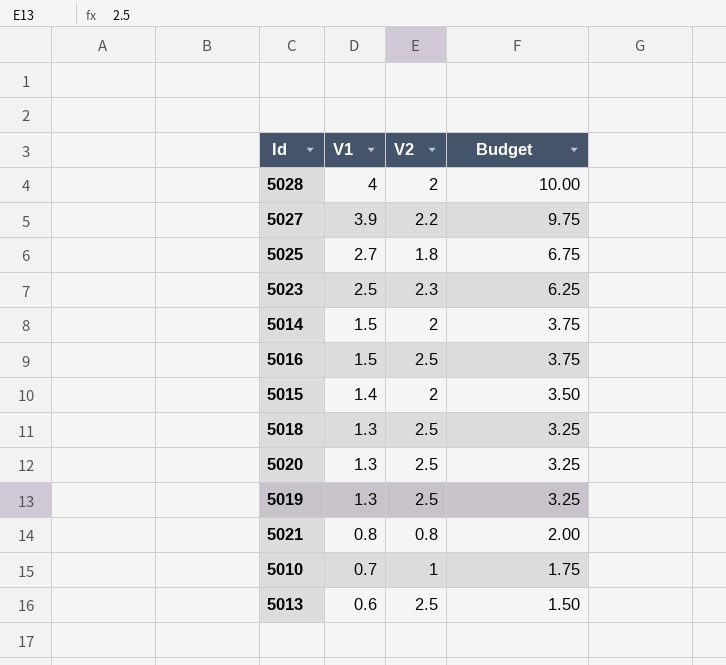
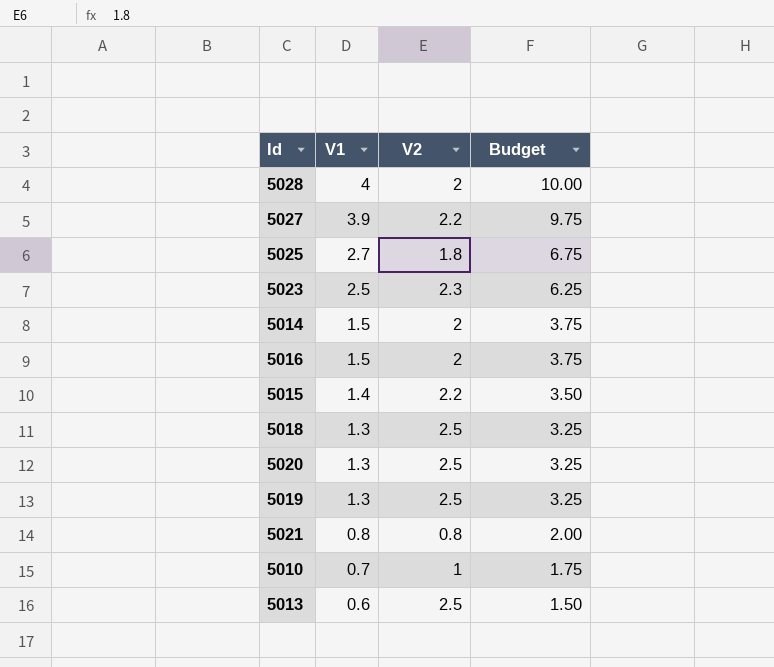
5016 | V2: 2.5 -> 2
5015 | V2: 2 -> 2.2

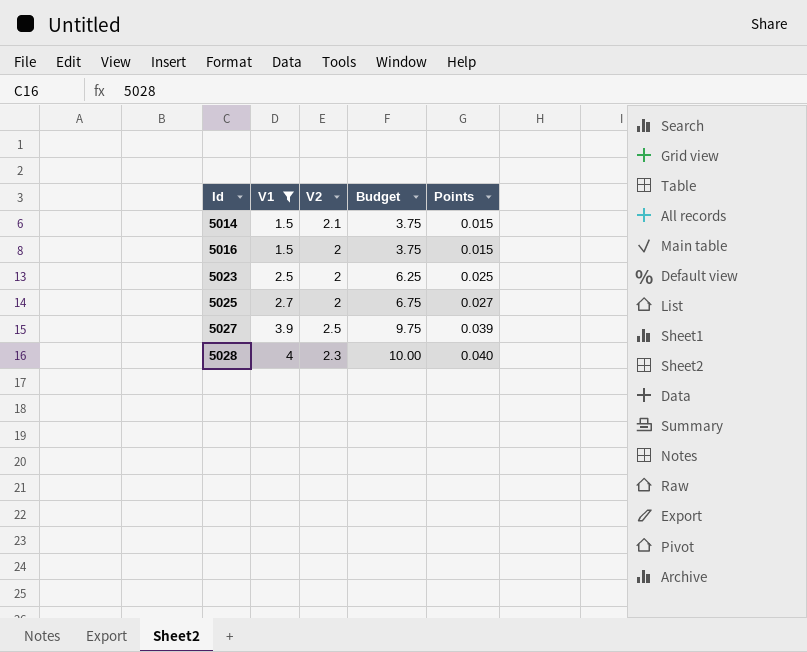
filter: none -> V1 >= 1.5
row order: V1 descending -> Id ascending
column Points | formula: none -> [V1] * 0.01
5014 | V2: 2 -> 2.1
5023 | V2: 2.3 -> 2
5025 | V2: 1.8 -> 2
5027 | V2: 2.2 -> 2.5
5028 | V2: 2 -> 2.3

